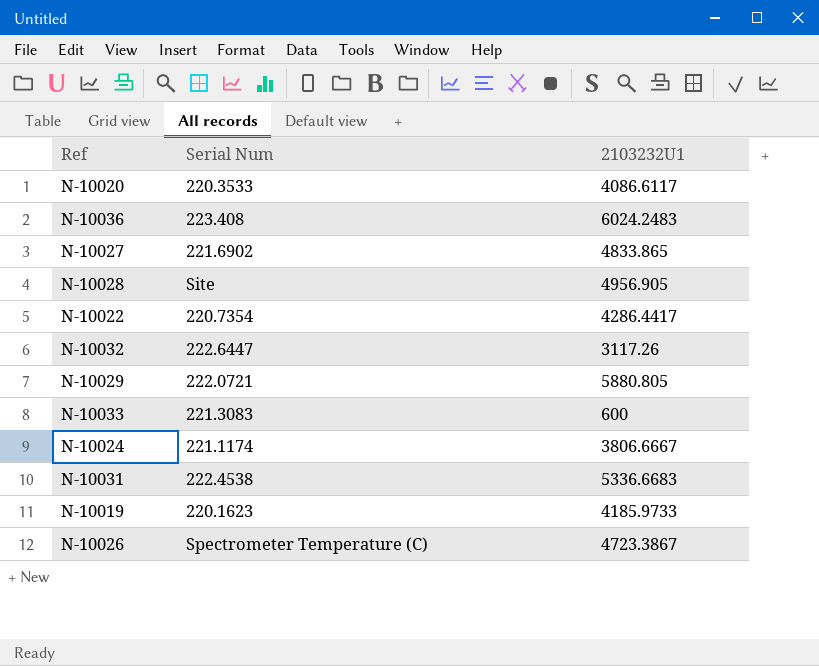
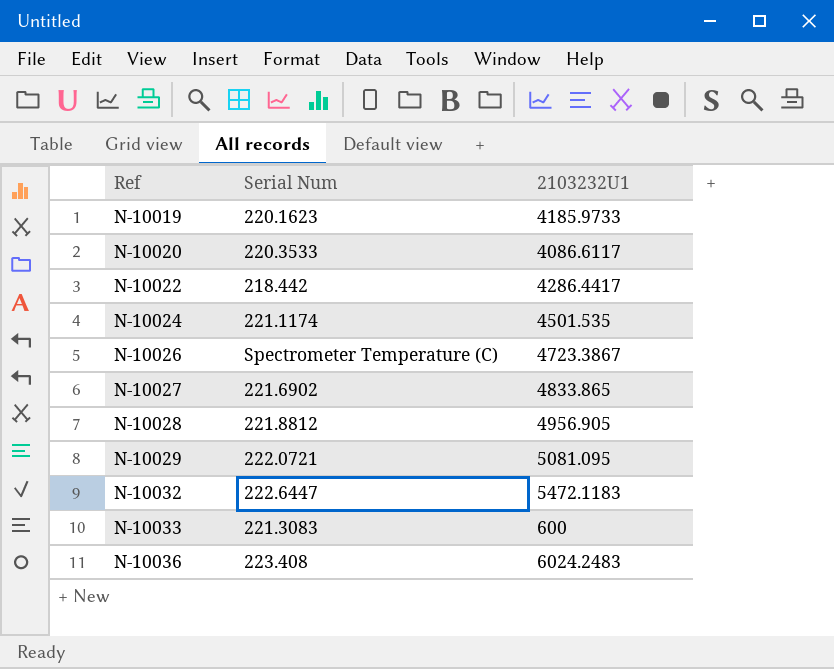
row order: none -> Ref ascending
row N-10031: 222.4538 | 5336.6683 -> none
N-10022 | Serial Num: 220.7354 -> 218.442
N-10024 | 2103232U1: 3806.6667 -> 4501.535
N-10028 | Serial Num: Site -> 221.8812
N-10029 | 2103232U1: 5880.805 -> 5081.095
N-10032 | 2103232U1: 3117.26 -> 5472.1183

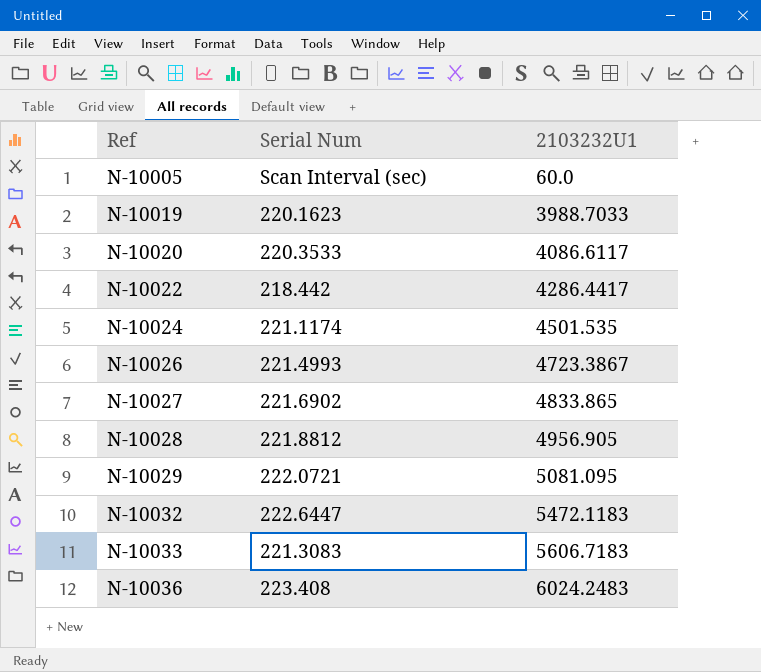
row N-10005: none -> Scan Interval (sec) | 60.0
N-10019 | 2103232U1: 4185.9733 -> 3988.7033
N-10026 | Serial Num: Spectrometer Temperature (C) -> 221.4993
N-10033 | 2103232U1: 600 -> 5606.7183

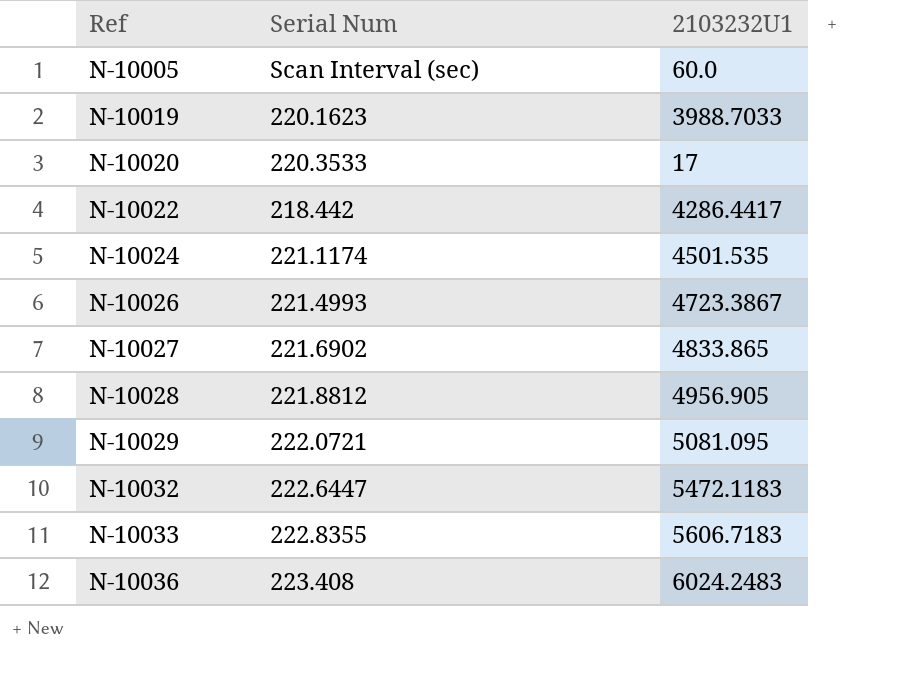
N-10020 | 2103232U1: 4086.6117 -> 17
N-10033 | Serial Num: 221.3083 -> 222.8355

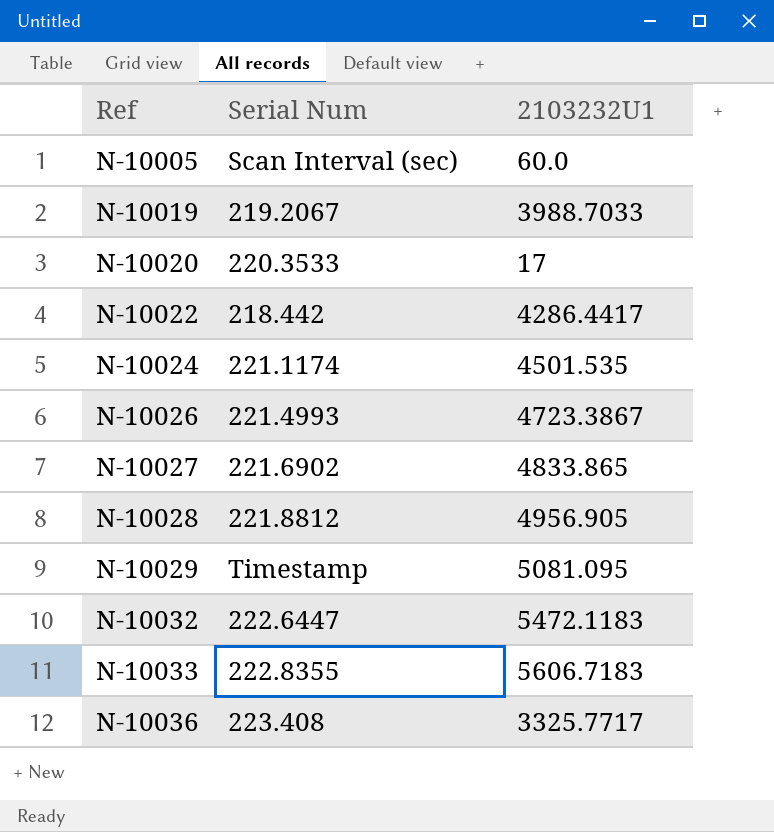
N-10019 | Serial Num: 220.1623 -> 219.2067
N-10029 | Serial Num: 222.0721 -> Timestamp
N-10036 | 2103232U1: 6024.2483 -> 3325.7717

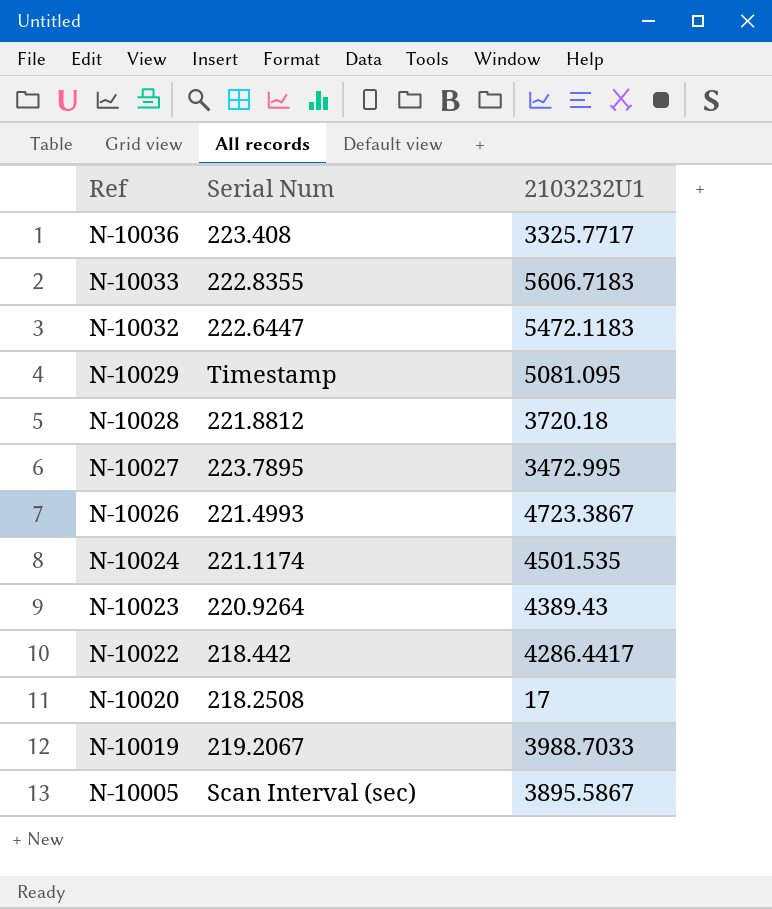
row order: Ref ascending -> Ref descending
N-10028 | 2103232U1: 4956.905 -> 3720.18
N-10027 | Serial Num: 221.6902 -> 223.7895
N-10027 | 2103232U1: 4833.865 -> 3472.995
row N-10023: none -> 220.9264 | 4389.43
N-10020 | Serial Num: 220.3533 -> 218.2508
N-10005 | 2103232U1: 60.0 -> 3895.5867

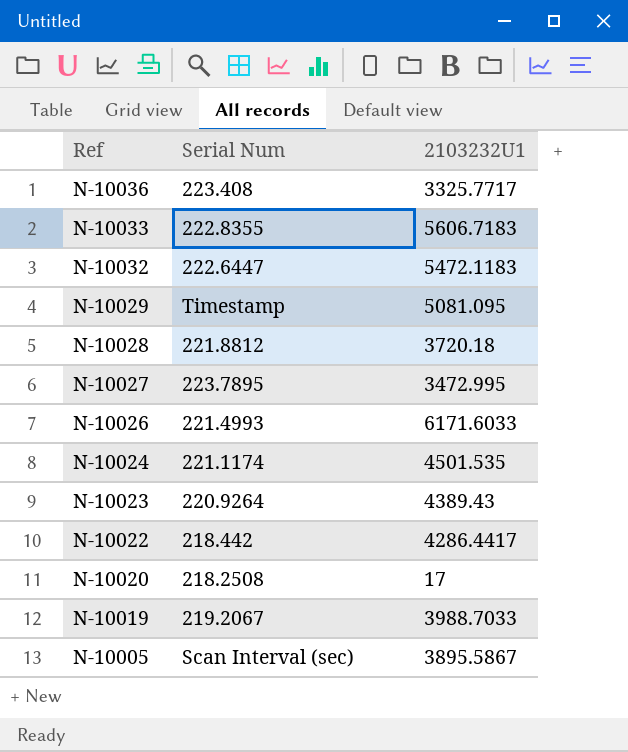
N-10026 | 2103232U1: 4723.3867 -> 6171.6033

